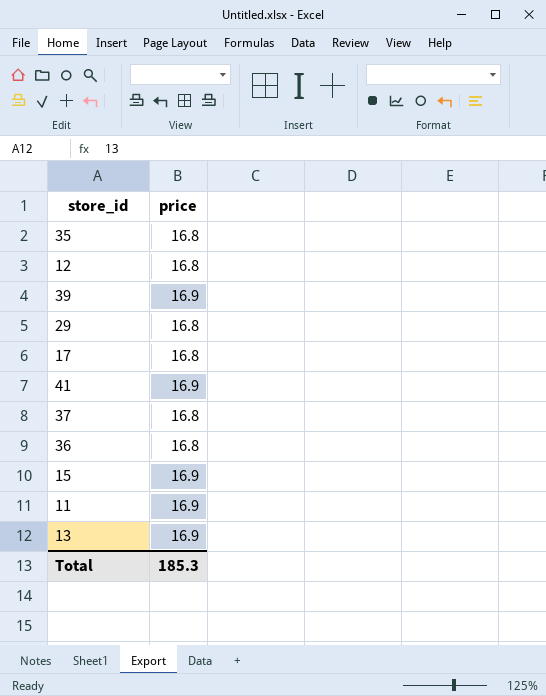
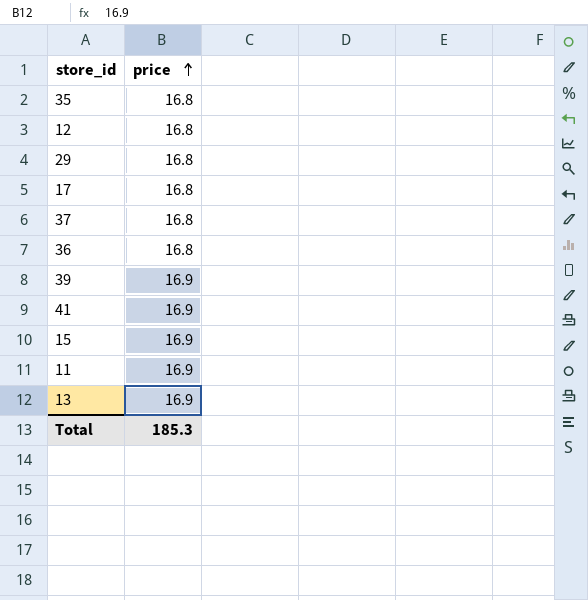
row order: none -> price ascending

